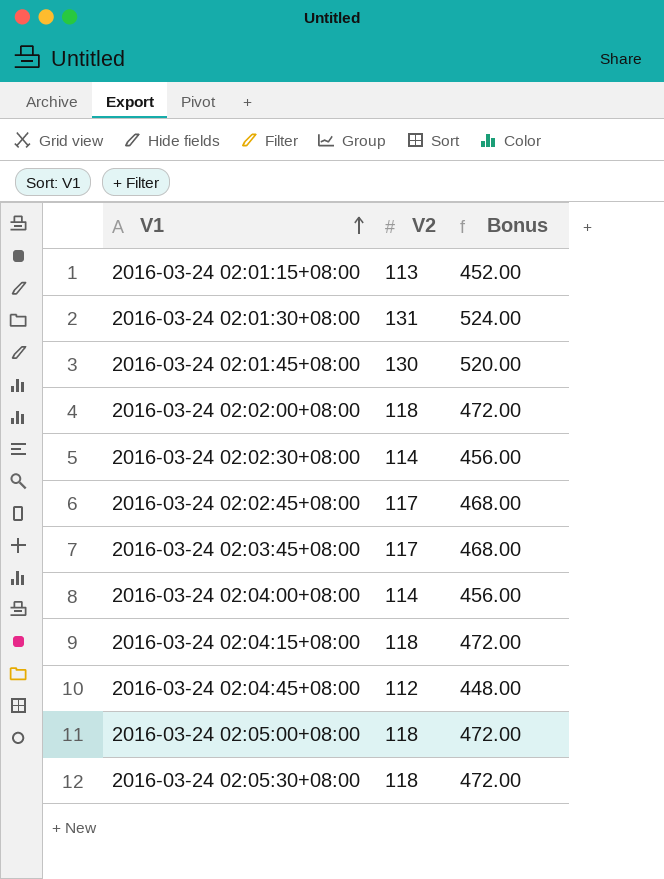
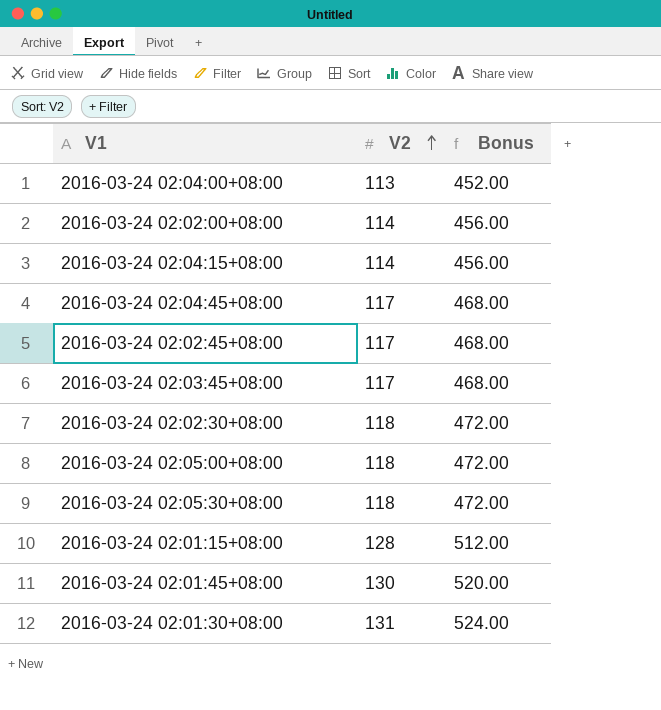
row order: V1 ascending -> V2 ascending
2016-03-24 02:04:00+08:00 | V2: 114 -> 113
2016-03-24 02:04:00+08:00 | Bonus: 456.00 -> 452.00
2016-03-24 02:02:00+08:00 | V2: 118 -> 114
2016-03-24 02:02:00+08:00 | Bonus: 472.00 -> 456.00
2016-03-24 02:04:15+08:00 | V2: 118 -> 114
2016-03-24 02:04:15+08:00 | Bonus: 472.00 -> 456.00
2016-03-24 02:04:45+08:00 | V2: 112 -> 117
2016-03-24 02:04:45+08:00 | Bonus: 448.00 -> 468.00
2016-03-24 02:02:30+08:00 | V2: 114 -> 118
2016-03-24 02:02:30+08:00 | Bonus: 456.00 -> 472.00
2016-03-24 02:01:15+08:00 | V2: 113 -> 128
2016-03-24 02:01:15+08:00 | Bonus: 452.00 -> 512.00

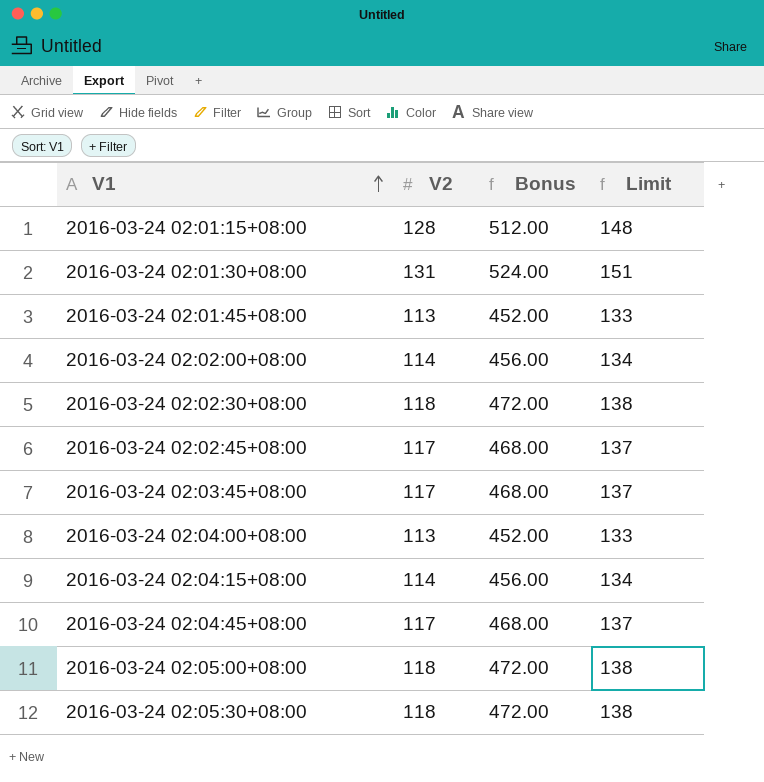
row order: V2 ascending -> V1 ascending
column Limit | formula: none -> [V2] + 20
2016-03-24 02:01:45+08:00 | V2: 130 -> 113
2016-03-24 02:01:45+08:00 | Bonus: 520.00 -> 452.00

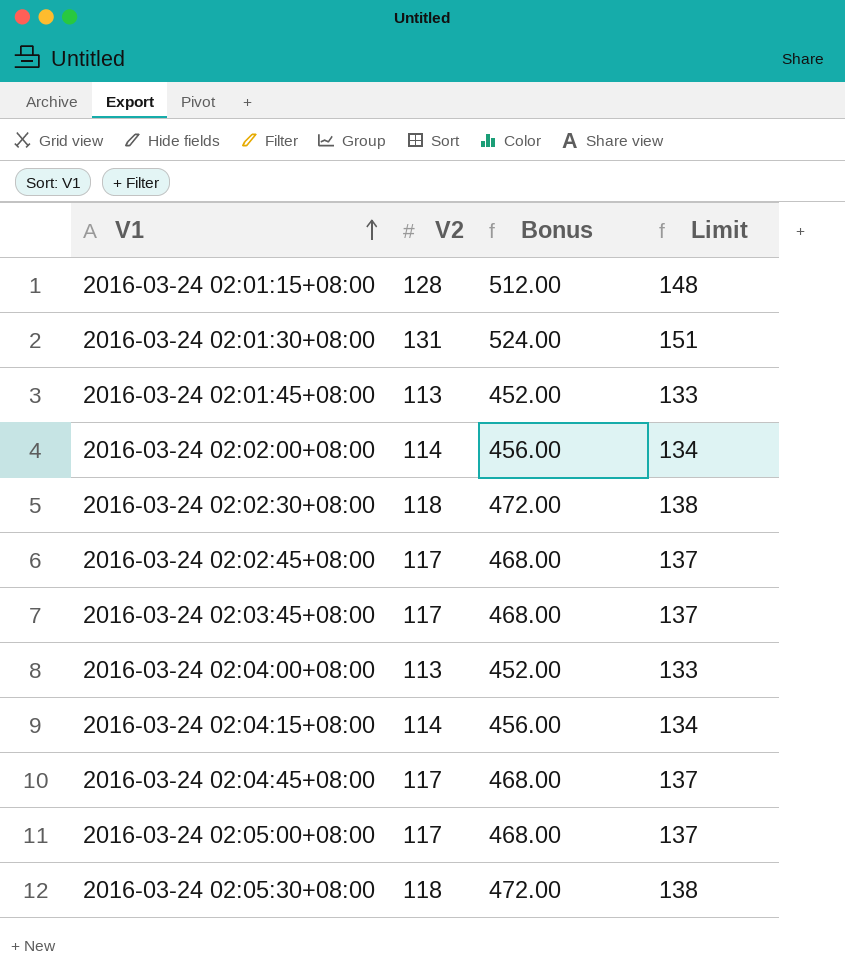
2016-03-24 02:05:00+08:00 | V2: 118 -> 117
2016-03-24 02:05:00+08:00 | Bonus: 472.00 -> 468.00
2016-03-24 02:05:00+08:00 | Limit: 138 -> 137

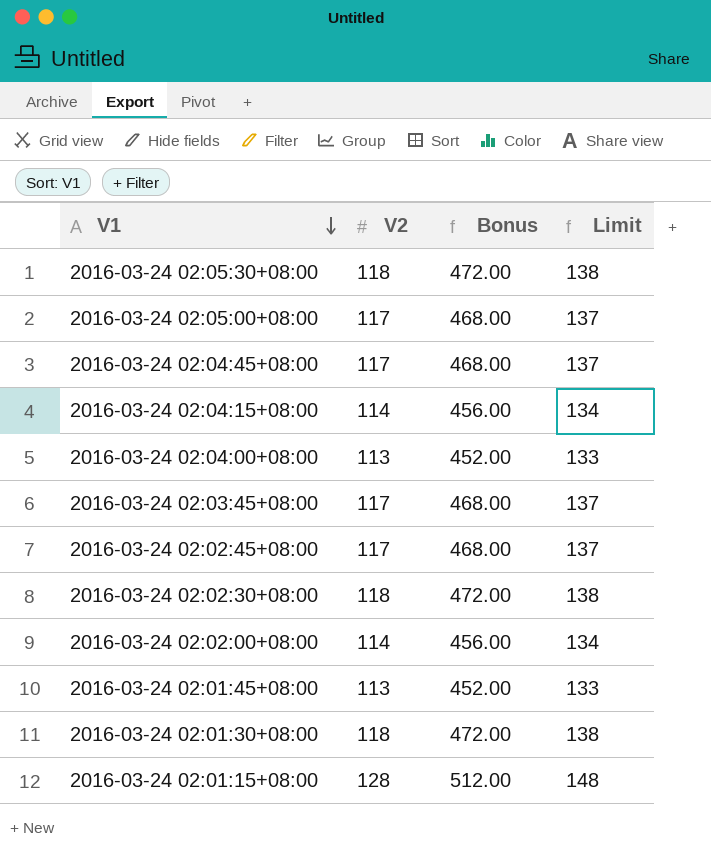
row order: V1 ascending -> V1 descending
2016-03-24 02:01:30+08:00 | V2: 131 -> 118
2016-03-24 02:01:30+08:00 | Bonus: 524.00 -> 472.00
2016-03-24 02:01:30+08:00 | Limit: 151 -> 138

